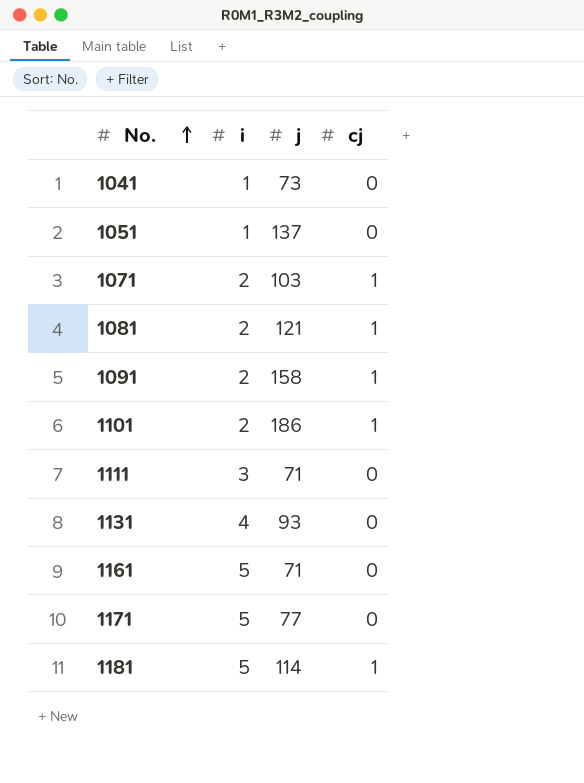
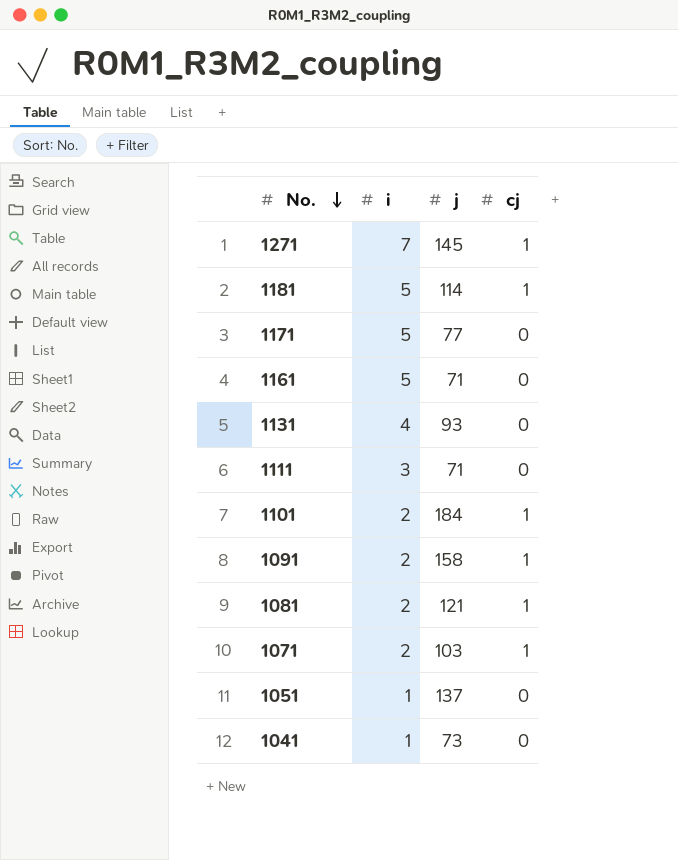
row order: No. ascending -> No. descending
row 1271: none -> 7 | 145 | 1
1101 | j: 186 -> 184

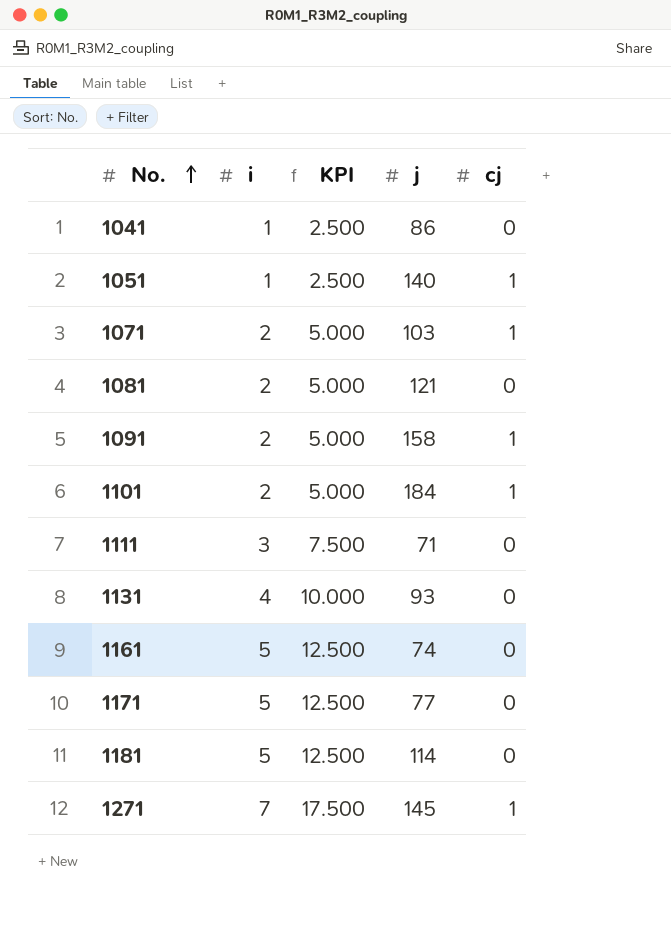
row order: No. descending -> No. ascending
column KPI | formula: none -> [i] * 2.5
1041 | j: 73 -> 86
1051 | j: 137 -> 140
1051 | cj: 0 -> 1
1081 | cj: 1 -> 0
1161 | j: 71 -> 74
1181 | cj: 1 -> 0

